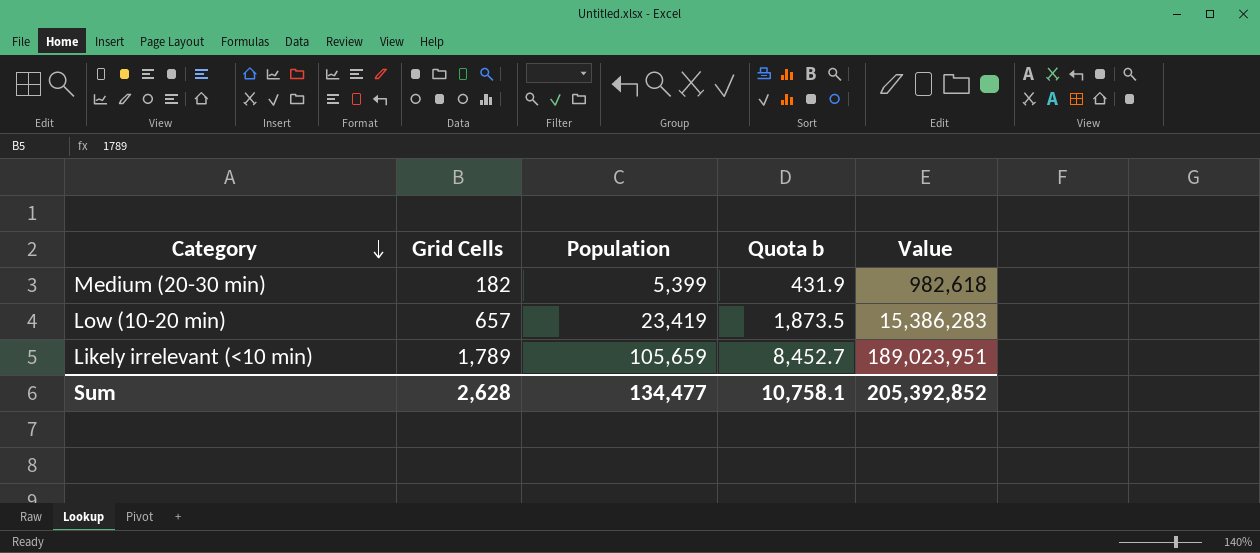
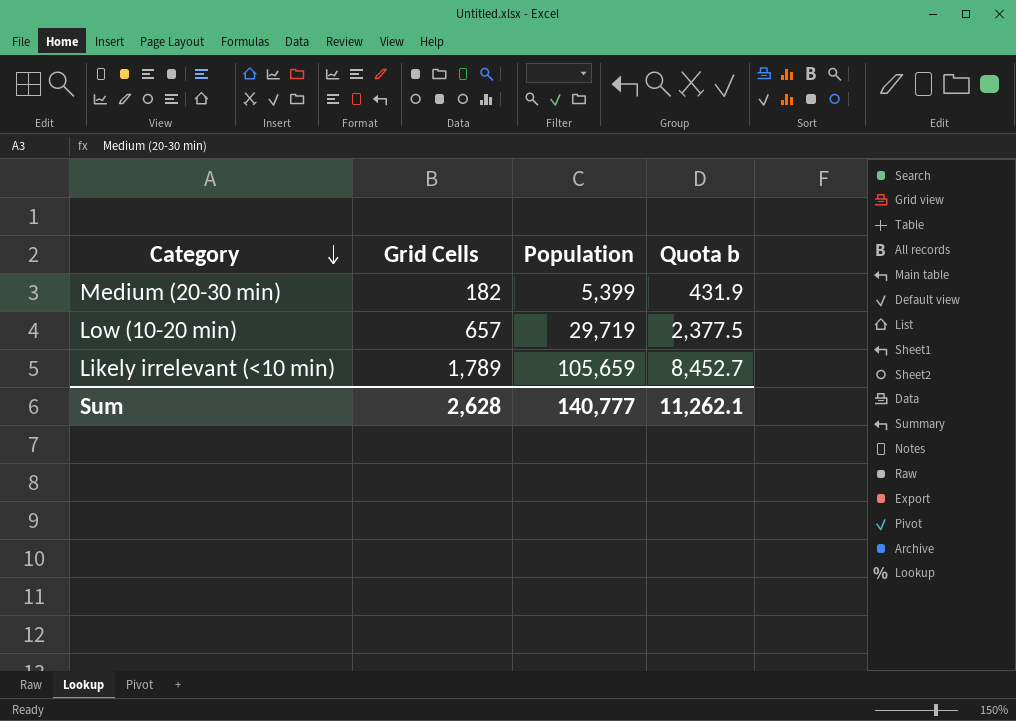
column Value | formula: [Grid Cells] * [Population] -> none
Low (10-20 min) | Population: 23,419 -> 29,719
Low (10-20 min) | Quota b: 1,873.5 -> 2,377.5
Sum | Population: 134,477 -> 140,777
Sum | Quota b: 10,758.1 -> 11,262.1

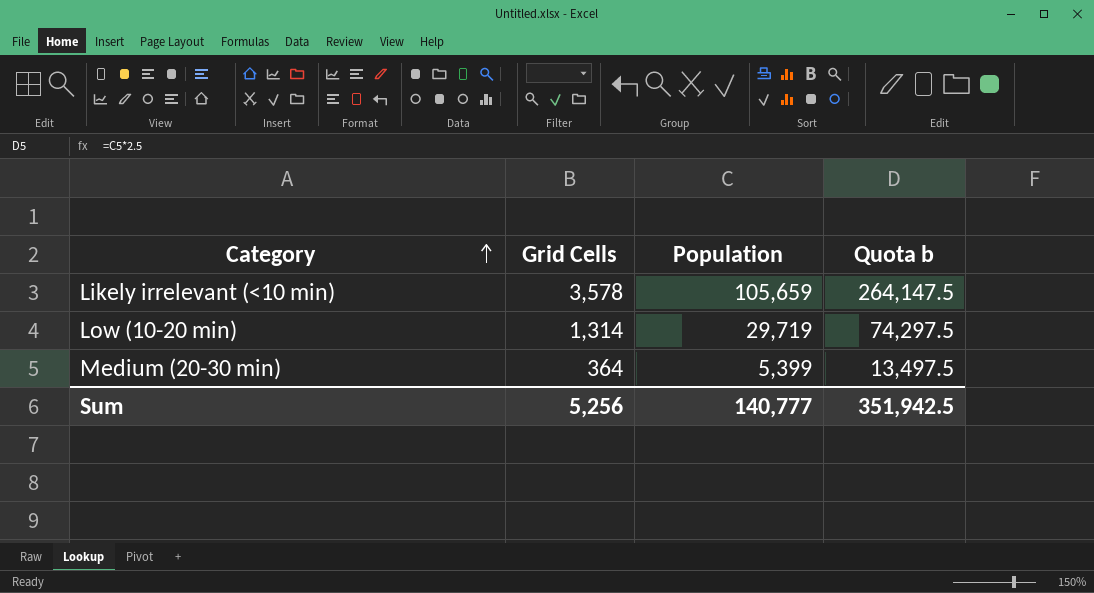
row order: Category descending -> Category ascending
column Quota b | formula: [Population] * 0.08 -> [Population] * 2.5
Likely irrelevant (<10 min) | Grid Cells: 1,789 -> 3,578
Low (10-20 min) | Grid Cells: 657 -> 1,314
Medium (20-30 min) | Grid Cells: 182 -> 364
Sum | Grid Cells: 2,628 -> 5,256
Sum | Quota b: 11,262.1 -> 351,942.5

